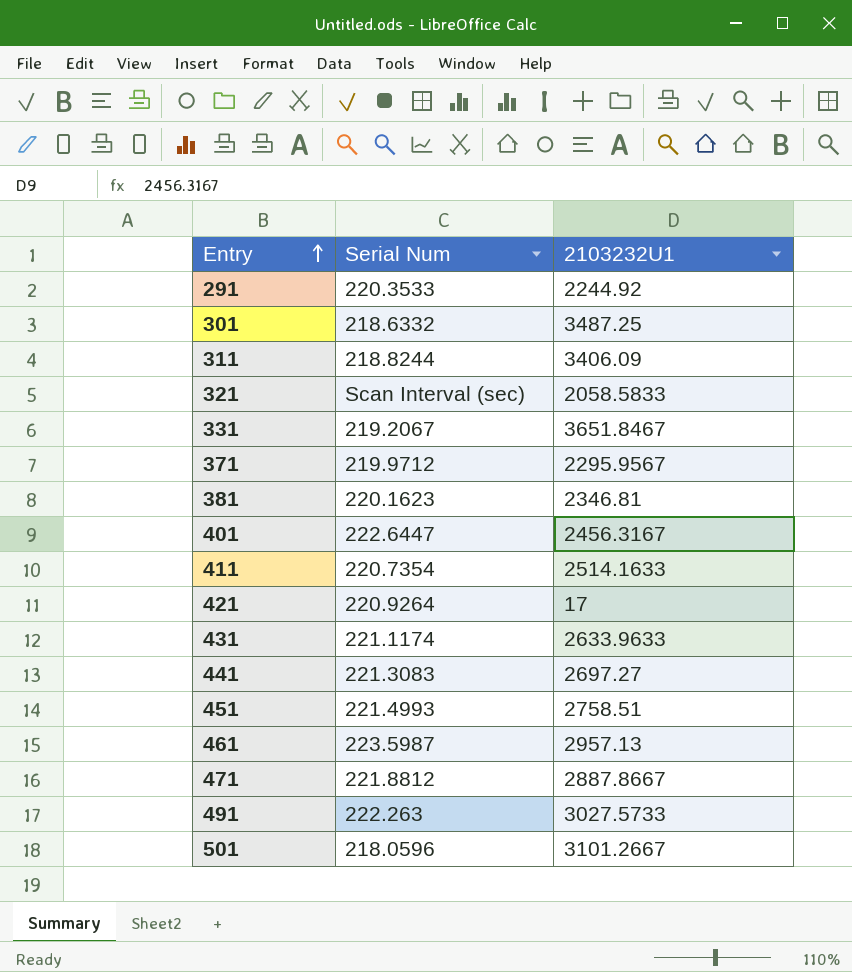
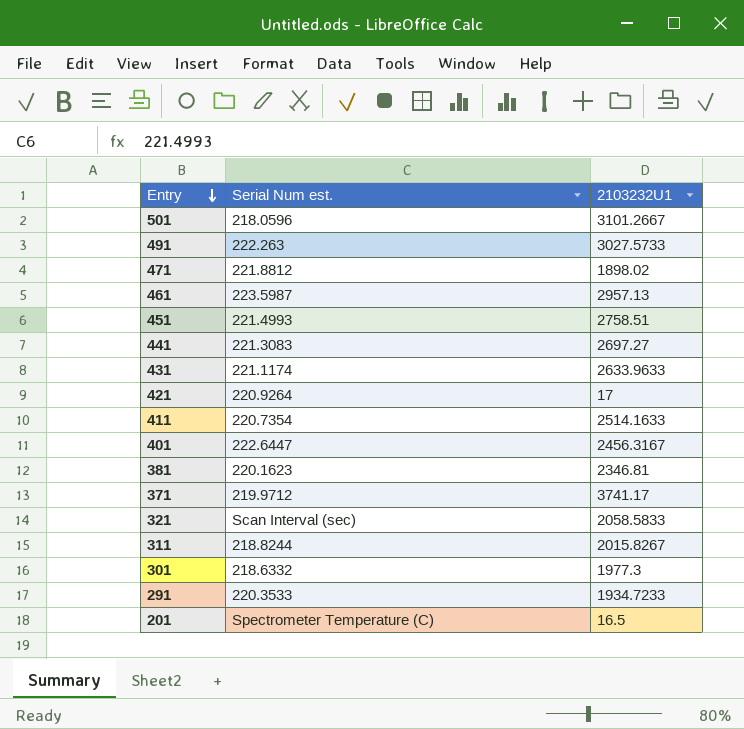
row order: Entry ascending -> Entry descending
column name: Serial Num -> Serial Num est.
row 331: 219.2067 | 3651.8467 -> none
471 | 2103232U1: 2887.8667 -> 1898.02
371 | 2103232U1: 2295.9567 -> 3741.17
311 | 2103232U1: 3406.09 -> 2015.8267
301 | 2103232U1: 3487.25 -> 1977.3
291 | 2103232U1: 2244.92 -> 1934.7233
row 201: none -> Spectrometer Temperature (C) | 16.5

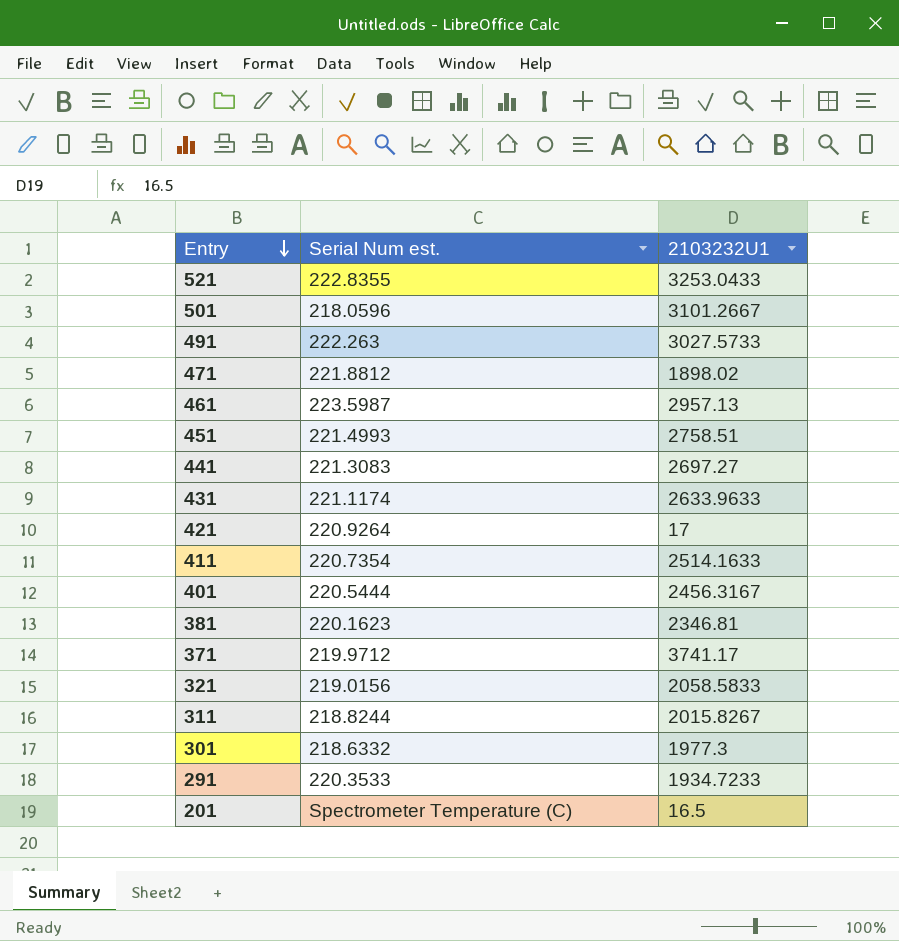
row 521: none -> 222.8355 | 3253.0433
401 | Serial Num est.: 222.6447 -> 220.5444
321 | Serial Num est.: Scan Interval (sec) -> 219.0156

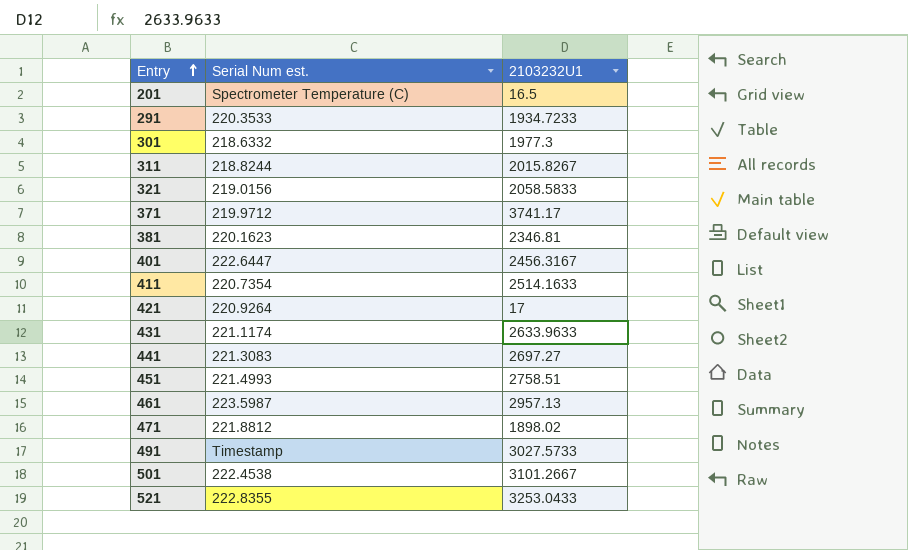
row order: Entry descending -> Entry ascending
401 | Serial Num est.: 220.5444 -> 222.6447
491 | Serial Num est.: 222.263 -> Timestamp
501 | Serial Num est.: 218.0596 -> 222.4538

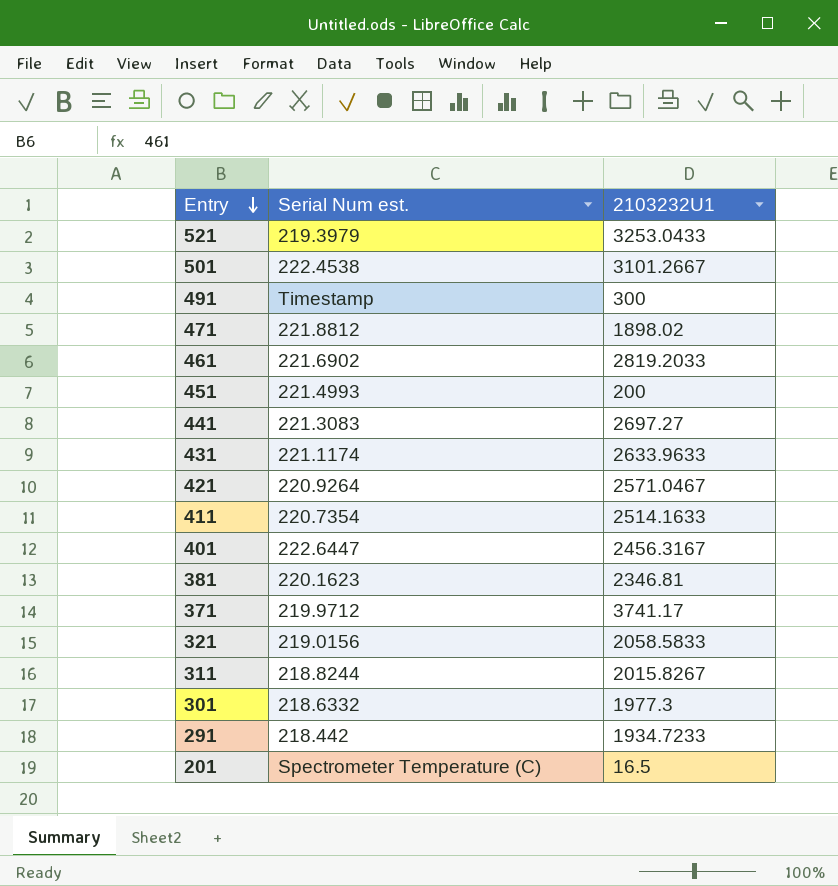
row order: Entry ascending -> Entry descending
521 | Serial Num est.: 222.8355 -> 219.3979
491 | 2103232U1: 3027.5733 -> 300
461 | Serial Num est.: 223.5987 -> 221.6902
461 | 2103232U1: 2957.13 -> 2819.2033
451 | 2103232U1: 2758.51 -> 200
421 | 2103232U1: 17 -> 2571.0467
291 | Serial Num est.: 220.3533 -> 218.442

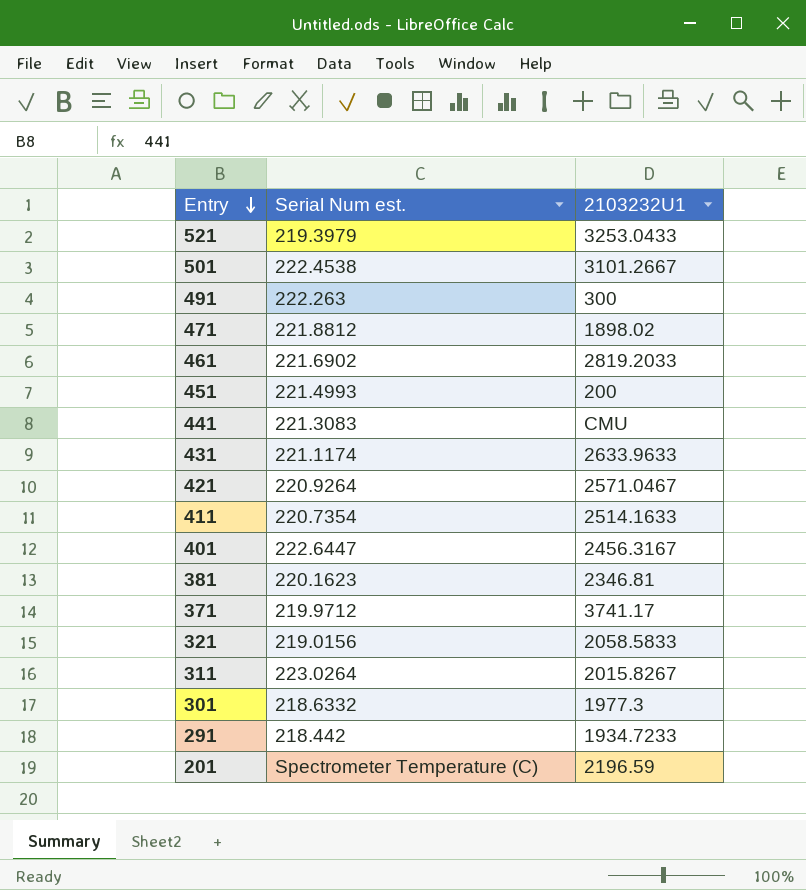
491 | Serial Num est.: Timestamp -> 222.263
441 | 2103232U1: 2697.27 -> CMU
311 | Serial Num est.: 218.8244 -> 223.0264
201 | 2103232U1: 16.5 -> 2196.59

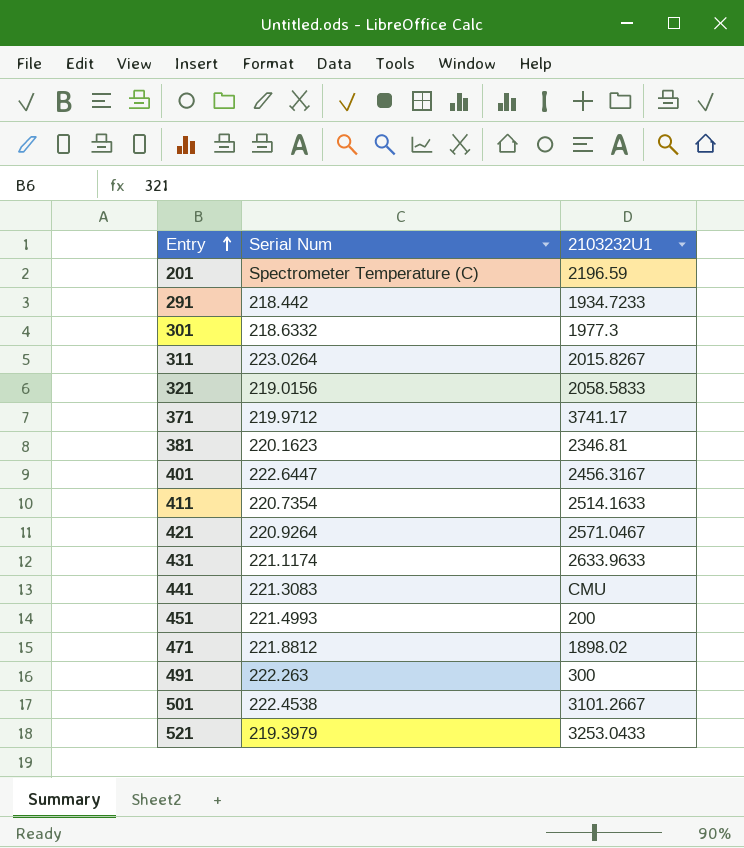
row order: Entry descending -> Entry ascending
column name: Serial Num est. -> Serial Num
row 461: 221.6902 | 2819.2033 -> none

